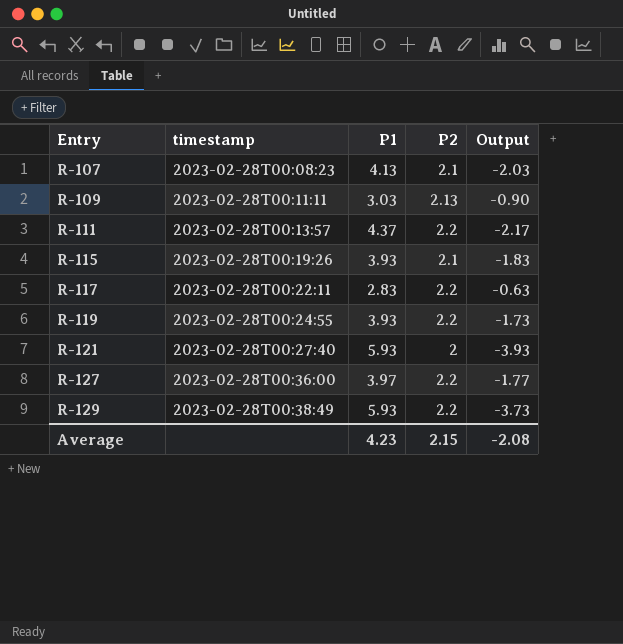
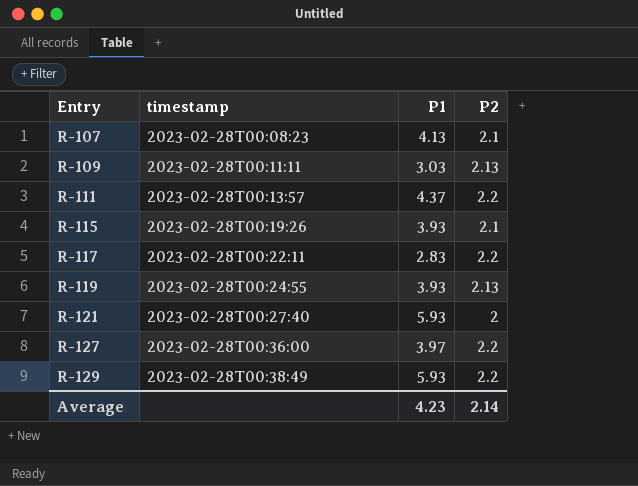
column Output | formula: [P2] - [P1] -> none
R-119 | P2: 2.2 -> 2.13
Average | P2: 2.15 -> 2.14

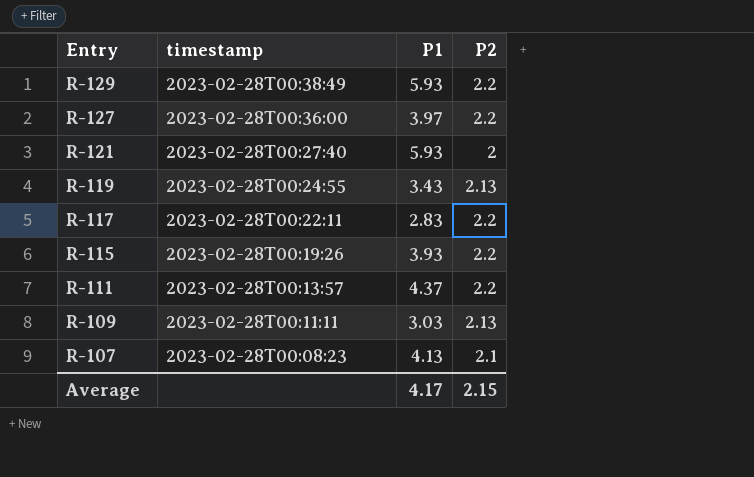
row order: Entry ascending -> Entry descending
R-119 | P1: 3.93 -> 3.43
R-115 | P2: 2.1 -> 2.2
Average | P1: 4.23 -> 4.17
Average | P2: 2.14 -> 2.15

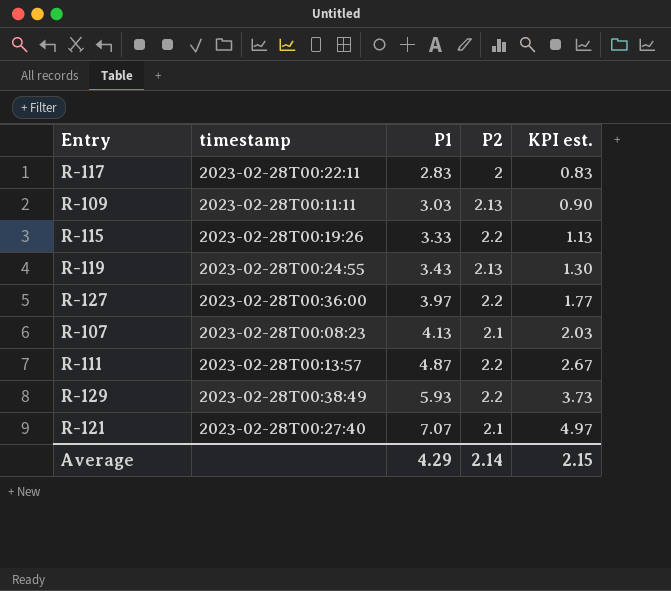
row order: Entry descending -> P1 ascending
column KPI est. | formula: none -> [P1] - [P2]
R-117 | P2: 2.2 -> 2
R-115 | P1: 3.93 -> 3.33
R-111 | P1: 4.37 -> 4.87
R-121 | P1: 5.93 -> 7.07
R-121 | P2: 2 -> 2.1
Average | P1: 4.17 -> 4.29
Average | P2: 2.15 -> 2.14

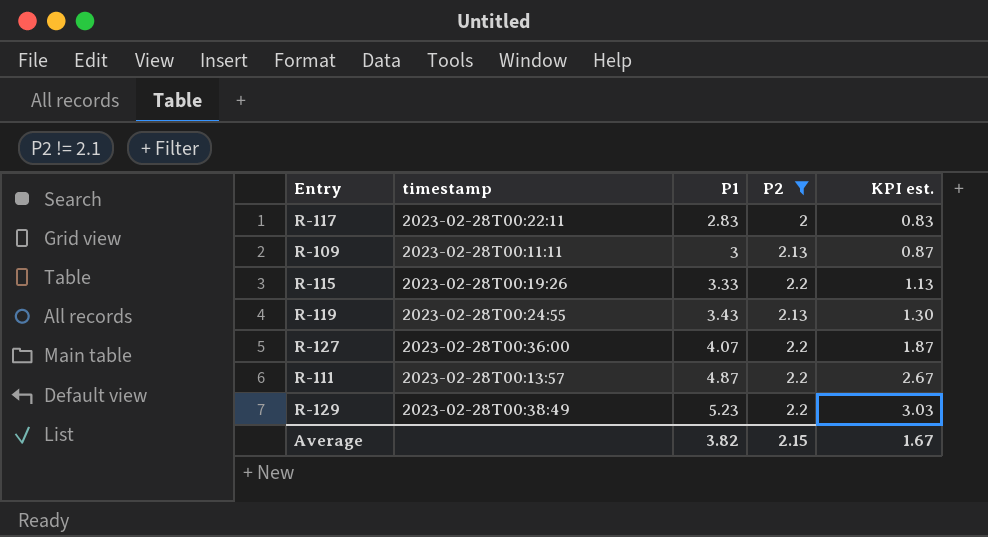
filter: none -> P2 != 2.1
R-109 | P1: 3.03 -> 3
R-109 | KPI est.: 0.90 -> 0.87
R-127 | P1: 3.97 -> 4.07
R-127 | KPI est.: 1.77 -> 1.87
R-129 | P1: 5.93 -> 5.23
R-129 | KPI est.: 3.73 -> 3.03
Average | P1: 4.29 -> 3.82
Average | P2: 2.14 -> 2.15
Average | KPI est.: 2.15 -> 1.67

